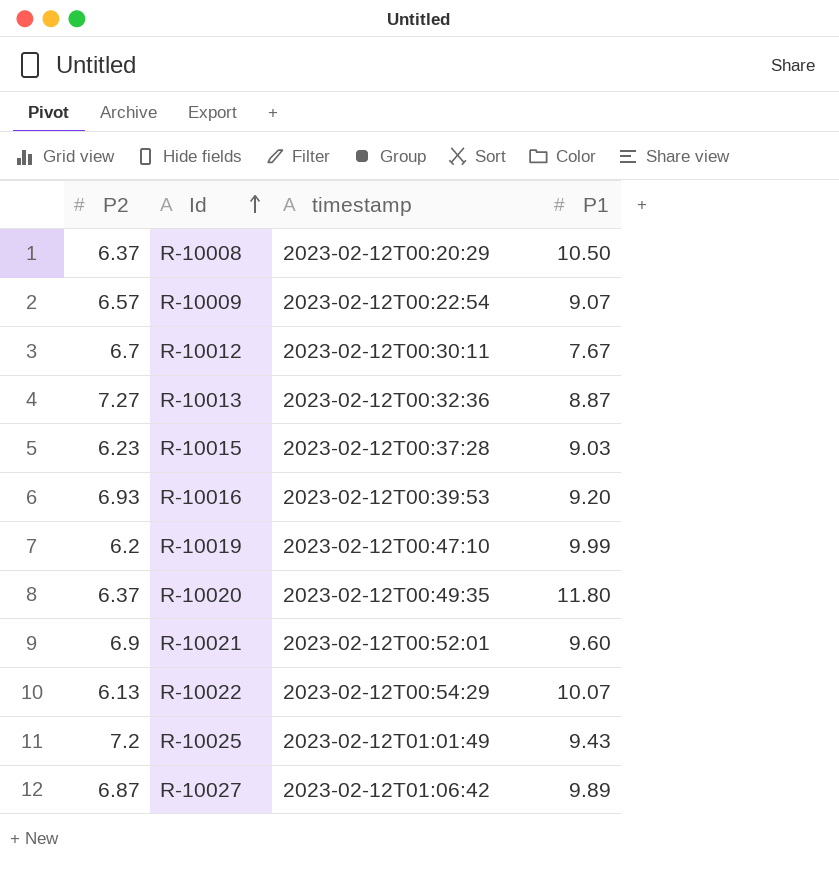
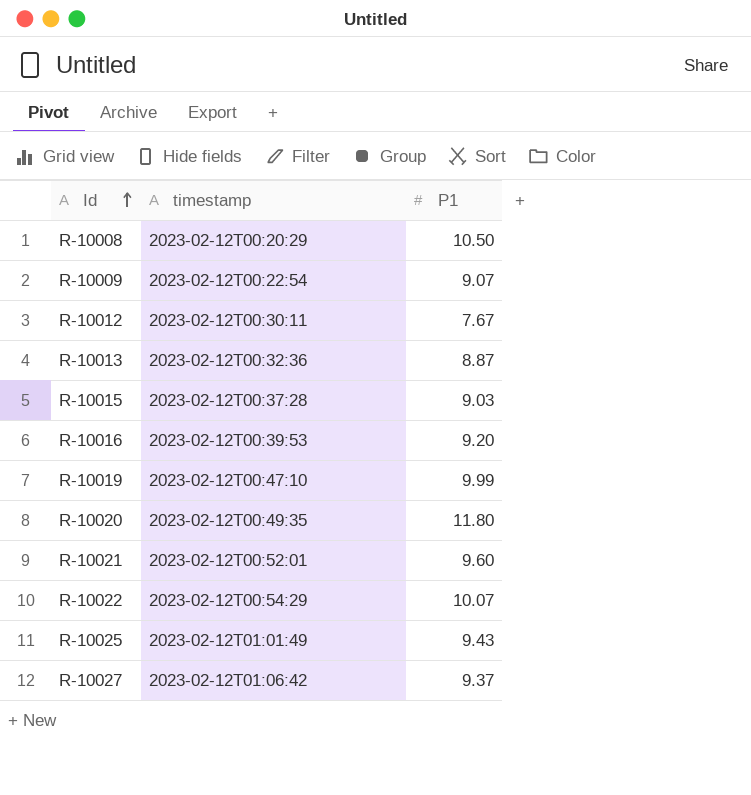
column P2 | position: 1 -> none
R-10027 | P1: 9.89 -> 9.37

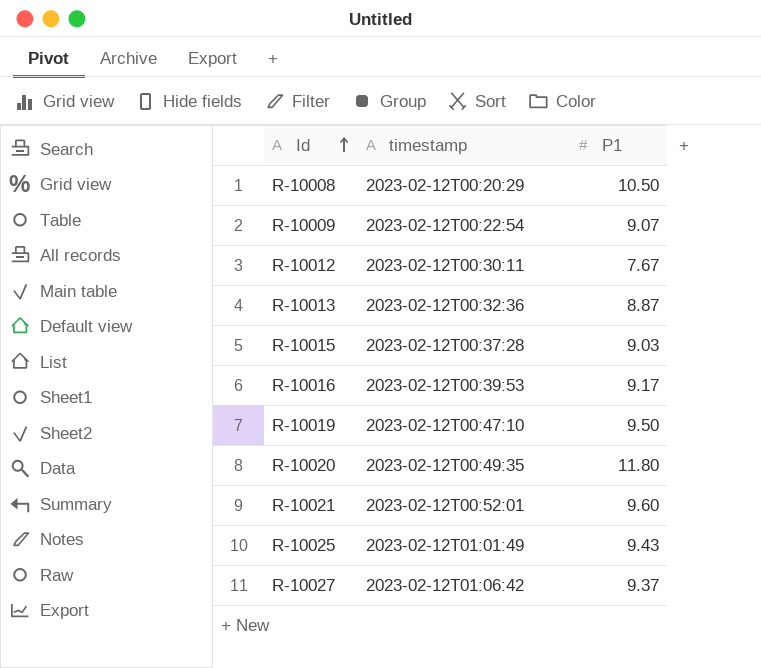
row R-10022: 2023-02-12T00:54:29 | 10.07 -> none
R-10016 | P1: 9.20 -> 9.17
R-10019 | P1: 9.99 -> 9.50

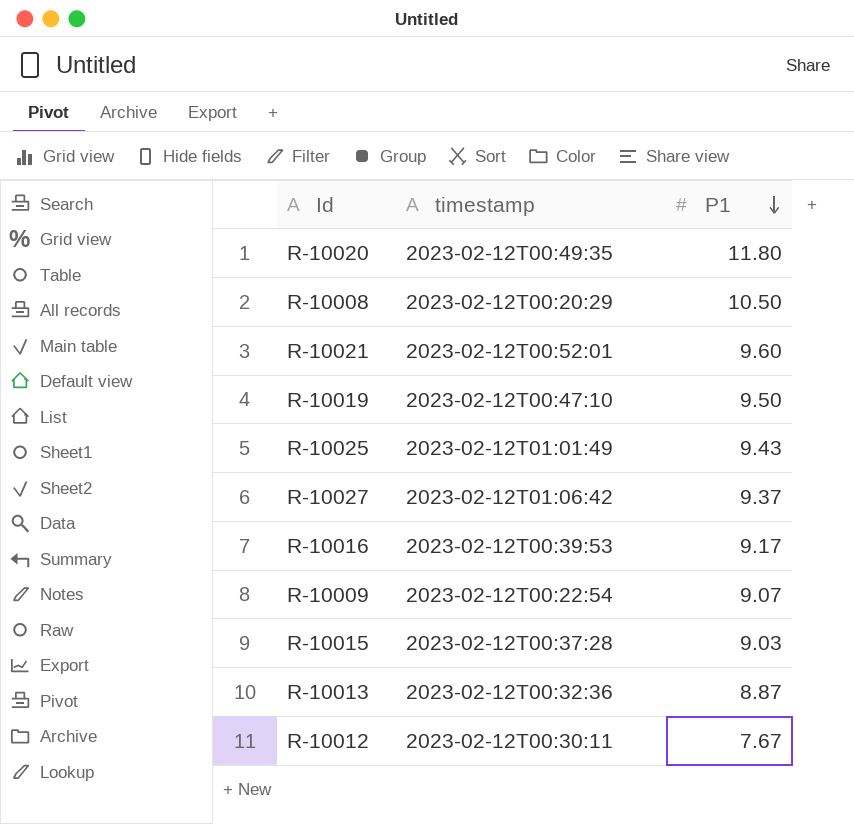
row order: Id ascending -> P1 descending

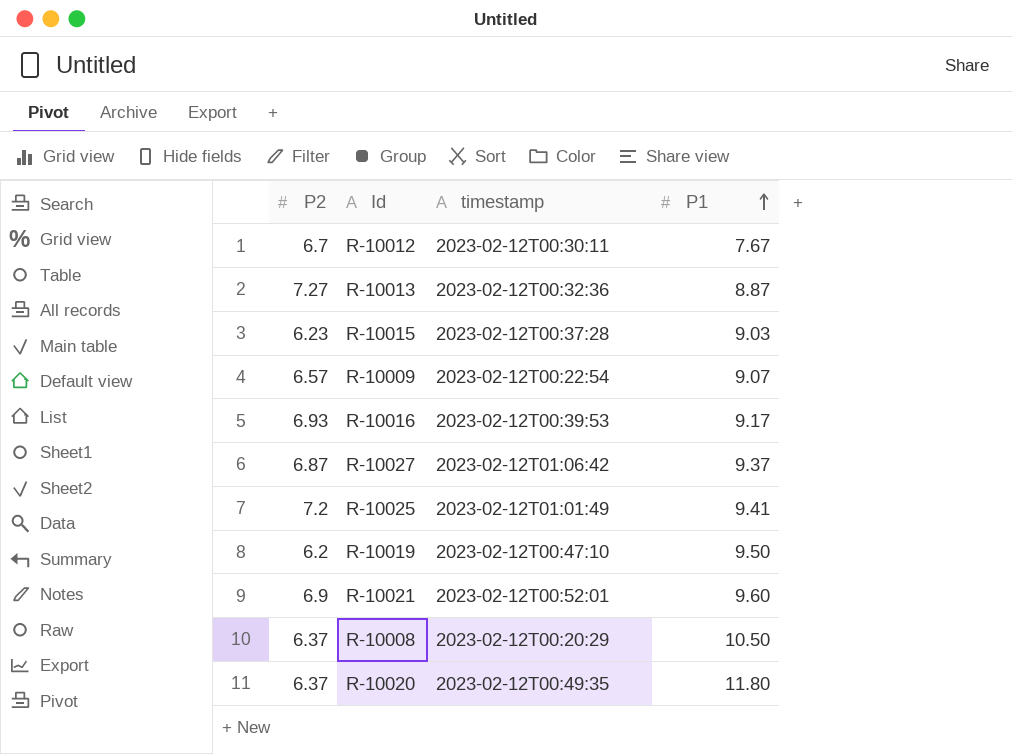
row order: P1 descending -> P1 ascending
column P2 | position: none -> 1
R-10025 | P1: 9.43 -> 9.41

